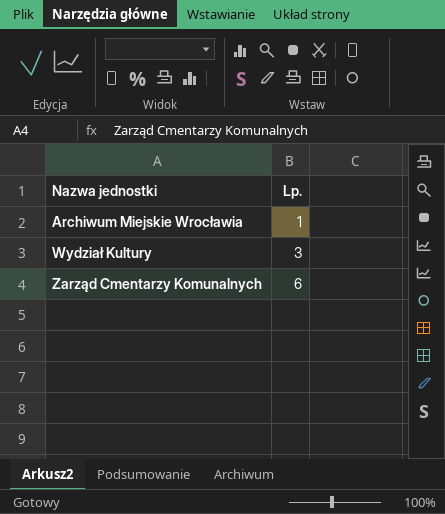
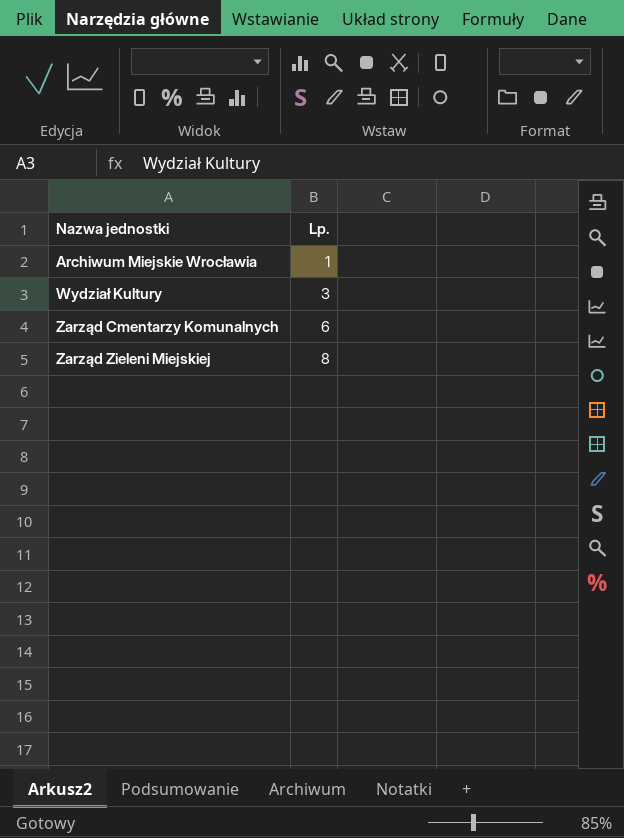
row Zarząd Zieleni Miejskiej: none -> 8

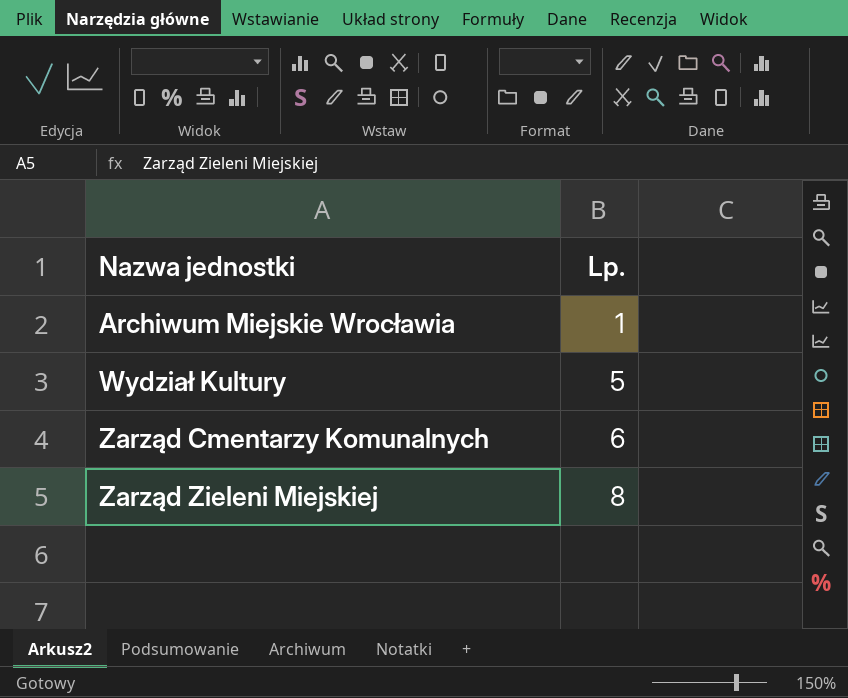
Wydział Kultury | Lp.: 3 -> 5

